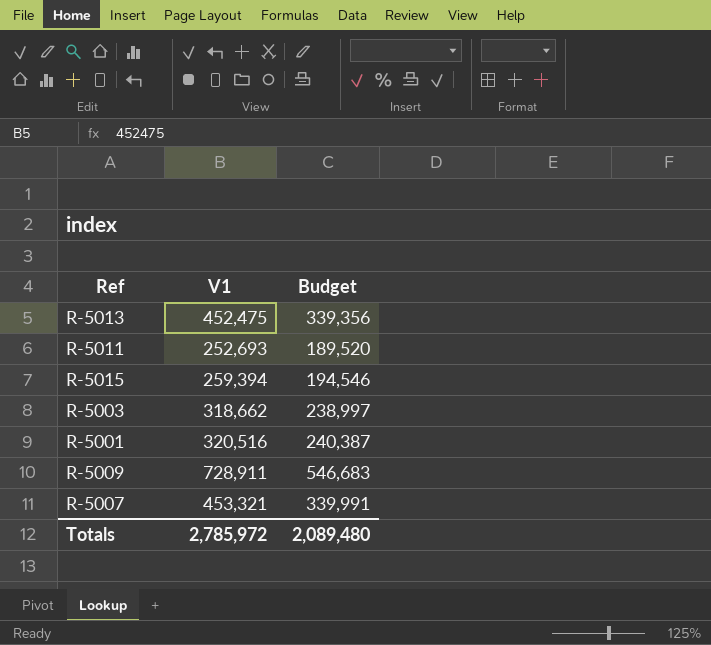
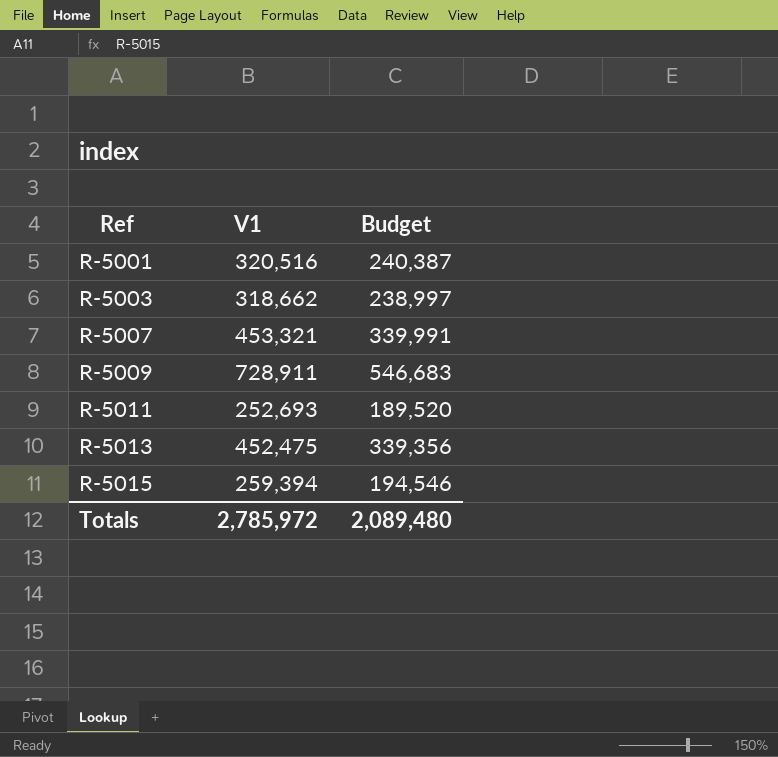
row order: none -> Ref ascending

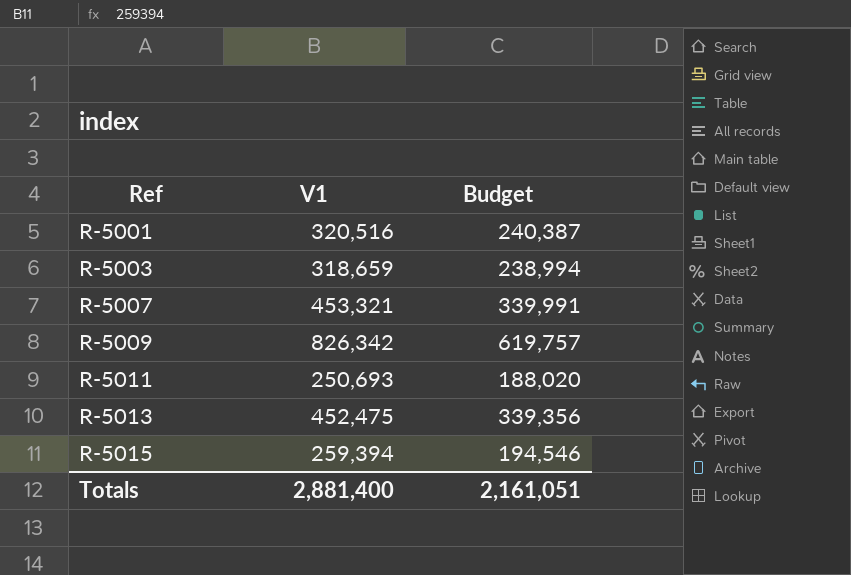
R-5003 | V1: 318,662 -> 318,659
R-5003 | Budget: 238,997 -> 238,994
R-5009 | V1: 728,911 -> 826,342
R-5009 | Budget: 546,683 -> 619,757
R-5011 | V1: 252,693 -> 250,693
R-5011 | Budget: 189,520 -> 188,020
Totals | V1: 2,785,972 -> 2,881,400
Totals | Budget: 2,089,480 -> 2,161,051

